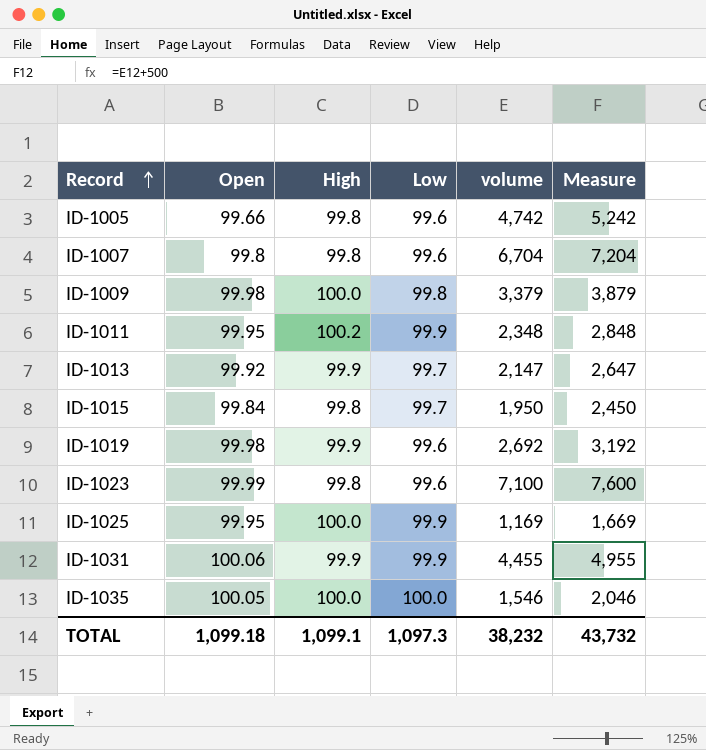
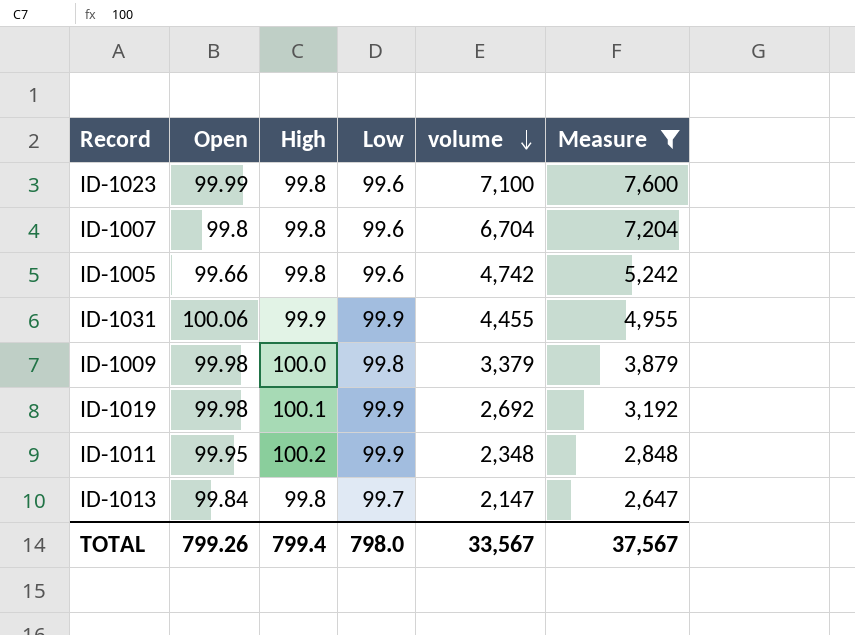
filter: none -> Measure >= 2,647
row order: Record ascending -> volume descending
ID-1019 | High: 99.9 -> 100.1
ID-1019 | Low: 99.6 -> 99.9
ID-1013 | Open: 99.92 -> 99.84
ID-1013 | High: 99.9 -> 99.8
TOTAL | Open: 1,099.18 -> 799.26
TOTAL | High: 1,099.1 -> 799.4
TOTAL | Low: 1,097.3 -> 798.0
TOTAL | volume: 38,232 -> 33,567
TOTAL | Measure: 43,732 -> 37,567

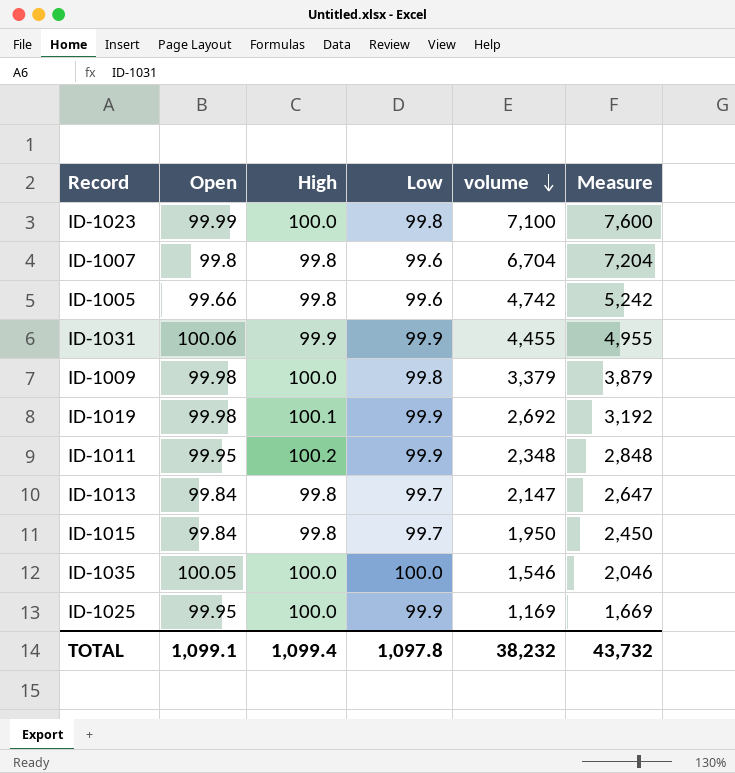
filter: Measure >= 2,647 -> none
ID-1023 | High: 99.8 -> 100.0
ID-1023 | Low: 99.6 -> 99.8
TOTAL | Open: 799.26 -> 1,099.1
TOTAL | High: 799.4 -> 1,099.4
TOTAL | Low: 798.0 -> 1,097.8
TOTAL | volume: 33,567 -> 38,232
TOTAL | Measure: 37,567 -> 43,732

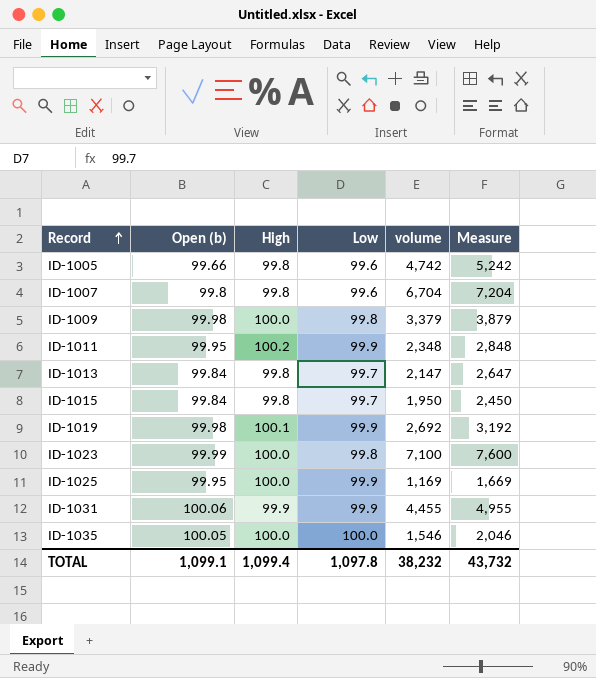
row order: volume descending -> Record ascending
column name: Open -> Open (b)

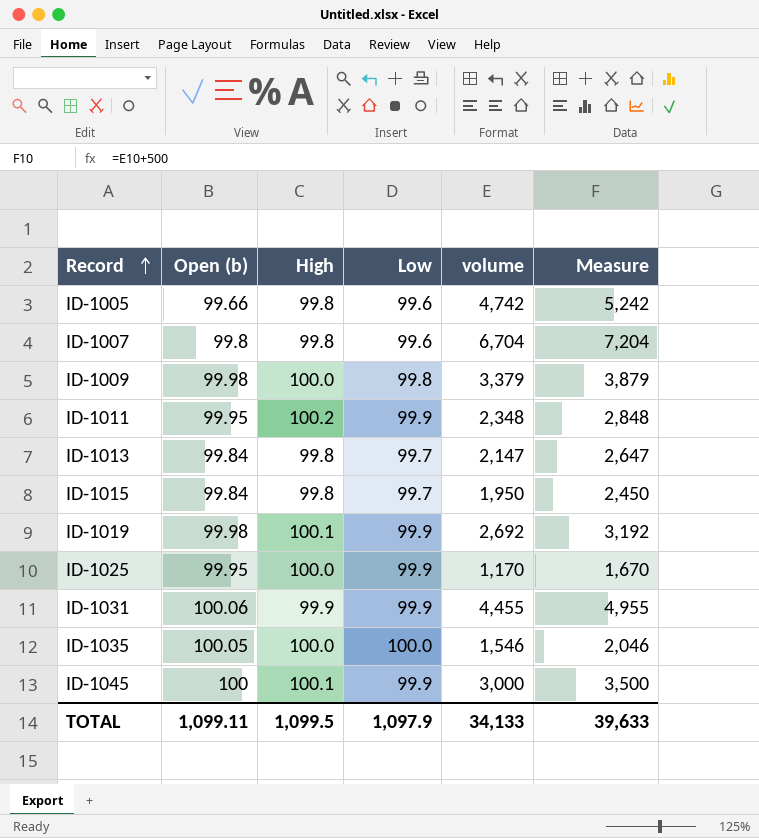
row ID-1023: 99.99 | 100.0 | 99.8 | 7,100 | 7,600 -> none
ID-1025 | volume: 1,169 -> 1,170
ID-1025 | Measure: 1,669 -> 1,670
row ID-1045: none -> 100 | 100.1 | 99.9 | 3,000 | 3,500
TOTAL | Open (b): 1,099.1 -> 1,099.11
TOTAL | High: 1,099.4 -> 1,099.5
TOTAL | Low: 1,097.8 -> 1,097.9
TOTAL | volume: 38,232 -> 34,133
TOTAL | Measure: 43,732 -> 39,633

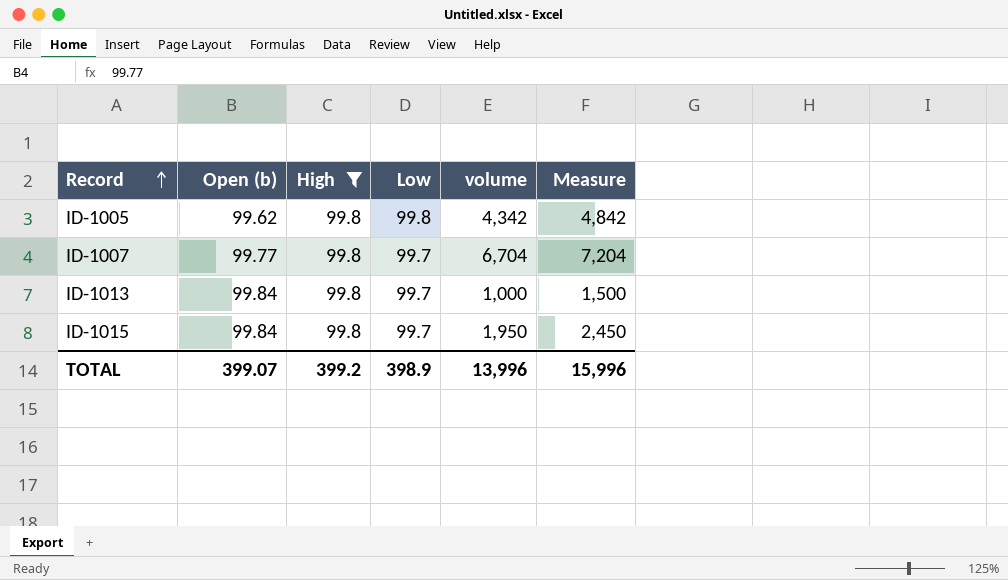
filter: none -> High = 99.8
ID-1005 | Open (b): 99.66 -> 99.62
ID-1005 | Low: 99.6 -> 99.8
ID-1005 | volume: 4,742 -> 4,342
ID-1005 | Measure: 5,242 -> 4,842
ID-1007 | Open (b): 99.8 -> 99.77
ID-1007 | Low: 99.6 -> 99.7
ID-1013 | volume: 2,147 -> 1,000
ID-1013 | Measure: 2,647 -> 1,500
TOTAL | Open (b): 1,099.11 -> 399.07
TOTAL | High: 1,099.5 -> 399.2
TOTAL | Low: 1,097.9 -> 398.9
TOTAL | volume: 34,133 -> 13,996
TOTAL | Measure: 39,633 -> 15,996

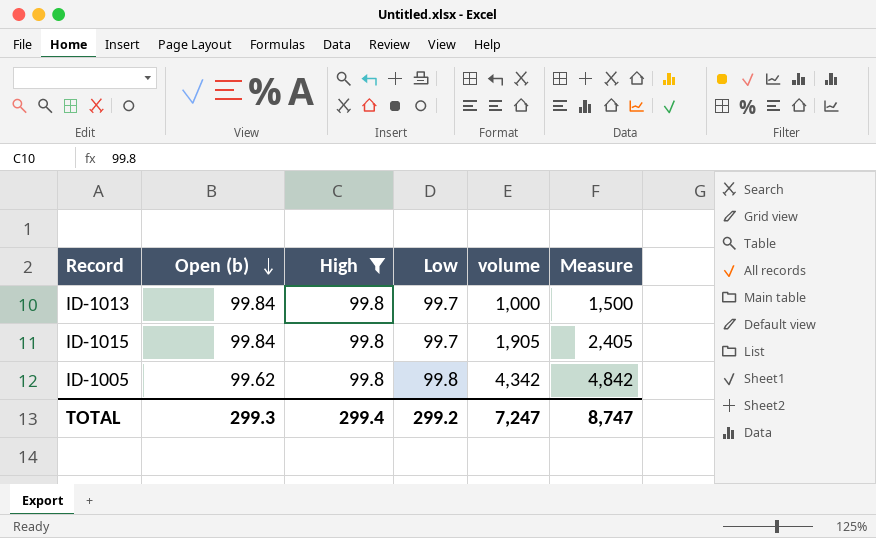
row order: Record ascending -> Open (b) descending
row ID-1007: 99.77 | 99.8 | 99.7 | 6,704 | 7,204 -> none
ID-1015 | volume: 1,950 -> 1,905
ID-1015 | Measure: 2,450 -> 2,405
TOTAL | Open (b): 399.07 -> 299.3
TOTAL | High: 399.2 -> 299.4
TOTAL | Low: 398.9 -> 299.2
TOTAL | volume: 13,996 -> 7,247
TOTAL | Measure: 15,996 -> 8,747

